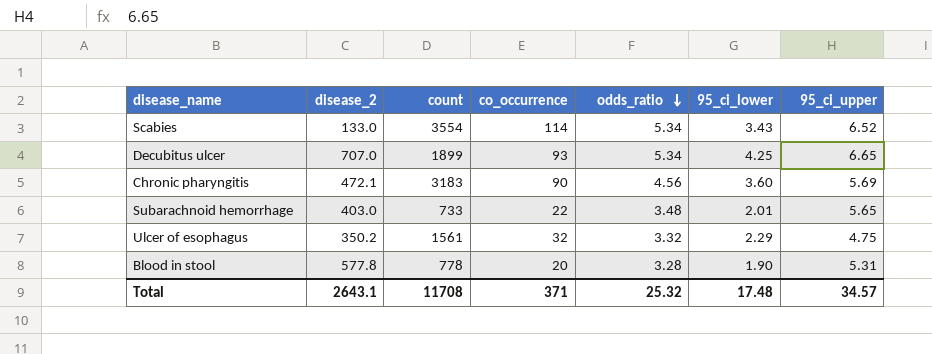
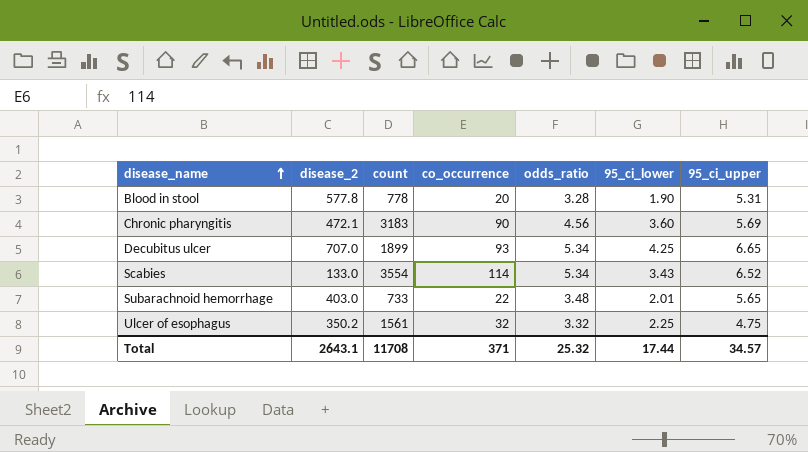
row order: odds_ratio descending -> disease_name ascending
Ulcer of esophagus | 95_ci_lower: 2.29 -> 2.25
Total | 95_ci_lower: 17.48 -> 17.44

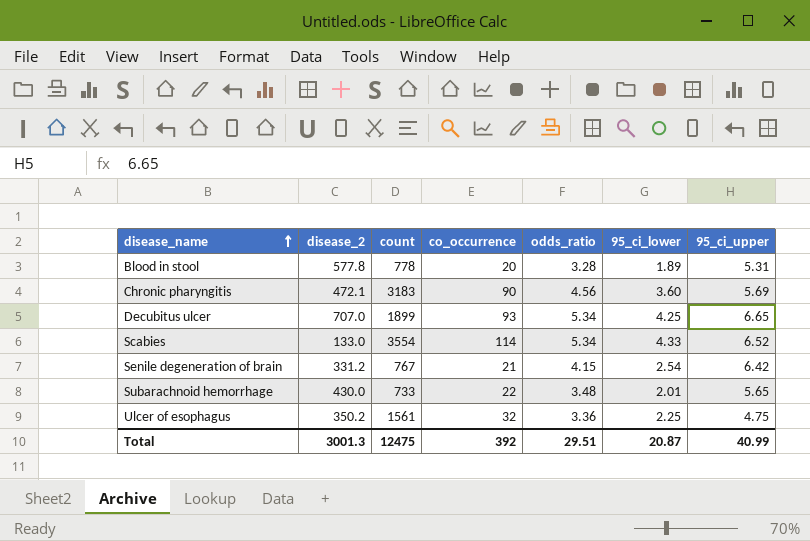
Blood in stool | 95_ci_lower: 1.90 -> 1.89
Scabies | 95_ci_lower: 3.43 -> 4.33
row Senile degeneration of brain: none -> 331.2 | 767 | 21 | 4.15 | 2.54 | 6.42
Subarachnoid hemorrhage | disease_2: 403.0 -> 430.0
Ulcer of esophagus | odds_ratio: 3.32 -> 3.36
Total | disease_2: 2643.1 -> 3001.3
Total | count: 11708 -> 12475
Total | co_occurrence: 371 -> 392
Total | odds_ratio: 25.32 -> 29.51
Total | 95_ci_lower: 17.44 -> 20.87
Total | 95_ci_upper: 34.57 -> 40.99

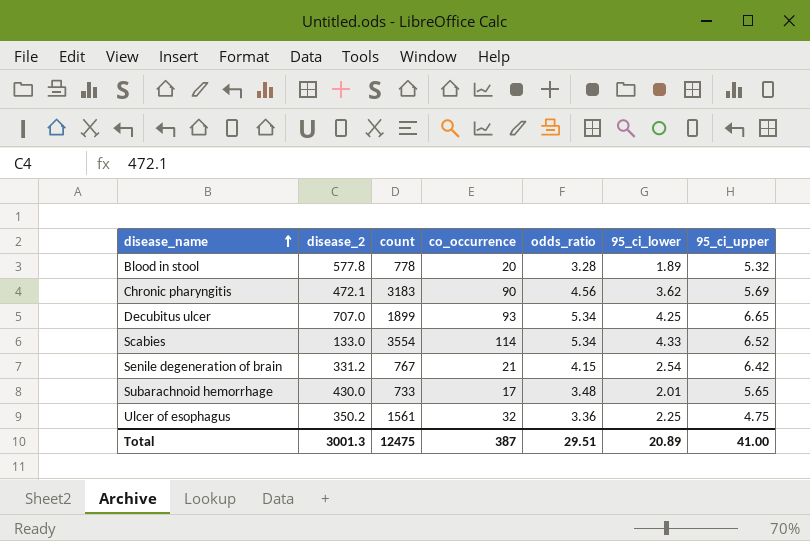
Blood in stool | 95_ci_upper: 5.31 -> 5.32
Chronic pharyngitis | 95_ci_lower: 3.60 -> 3.62
Subarachnoid hemorrhage | co_occurrence: 22 -> 17
Total | co_occurrence: 392 -> 387
Total | 95_ci_lower: 20.87 -> 20.89
Total | 95_ci_upper: 40.99 -> 41.00

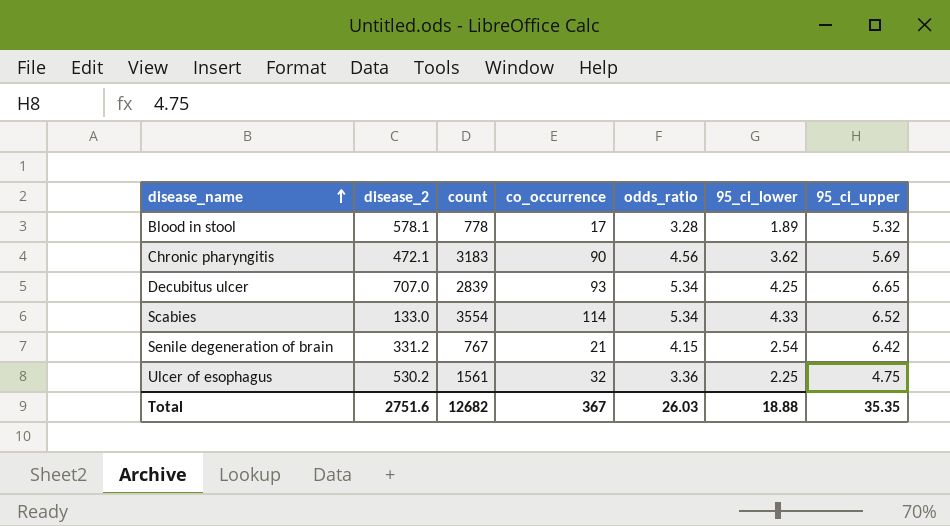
row Subarachnoid hemorrhage: 430.0 | 733 | 17 | 3.48 | 2.01 | 5.65 -> none
Blood in stool | disease_2: 577.8 -> 578.1
Blood in stool | co_occurrence: 20 -> 17
Decubitus ulcer | count: 1899 -> 2839
Ulcer of esophagus | disease_2: 350.2 -> 530.2
Total | disease_2: 3001.3 -> 2751.6
Total | count: 12475 -> 12682
Total | co_occurrence: 387 -> 367
Total | odds_ratio: 29.51 -> 26.03
Total | 95_ci_lower: 20.89 -> 18.88
Total | 95_ci_upper: 41.00 -> 35.35

